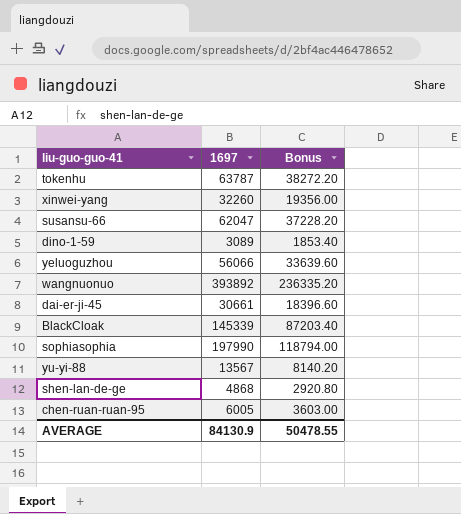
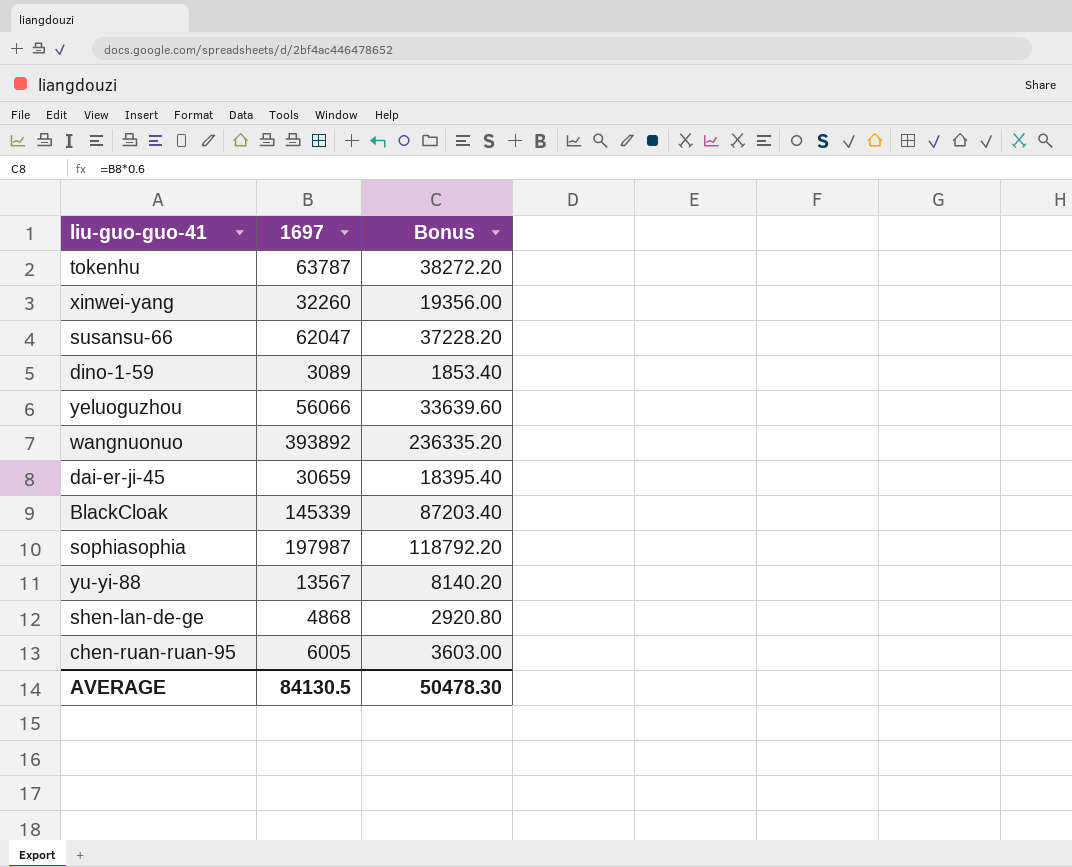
dai-er-ji-45 | 1697: 30661 -> 30659
dai-er-ji-45 | Bonus: 18396.60 -> 18395.40
sophiasophia | 1697: 197990 -> 197987
sophiasophia | Bonus: 118794.00 -> 118792.20
AVERAGE | 1697: 84130.9 -> 84130.5
AVERAGE | Bonus: 50478.55 -> 50478.30

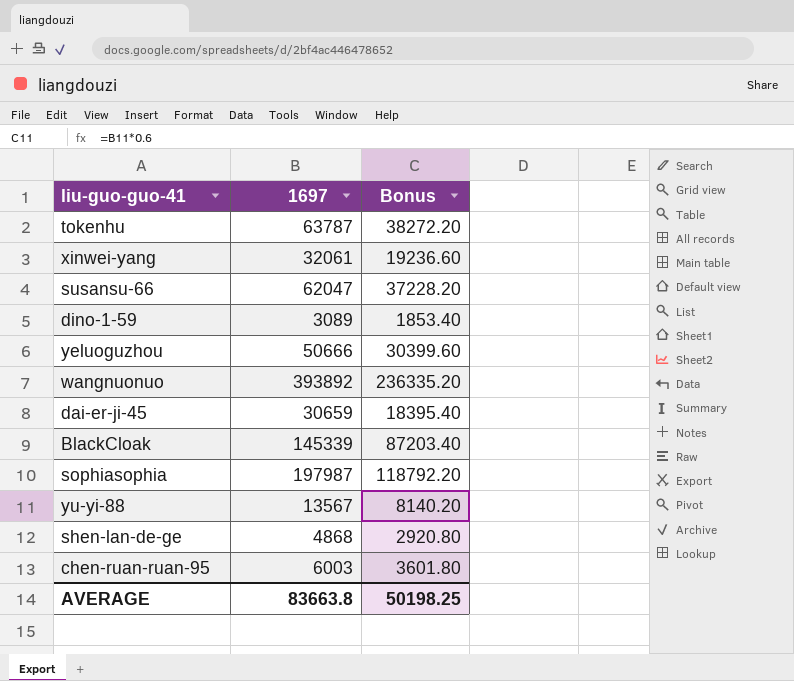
xinwei-yang | 1697: 32260 -> 32061
xinwei-yang | Bonus: 19356.00 -> 19236.60
yeluoguzhou | 1697: 56066 -> 50666
yeluoguzhou | Bonus: 33639.60 -> 30399.60
chen-ruan-ruan-95 | 1697: 6005 -> 6003
chen-ruan-ruan-95 | Bonus: 3603.00 -> 3601.80
AVERAGE | 1697: 84130.5 -> 83663.8
AVERAGE | Bonus: 50478.30 -> 50198.25

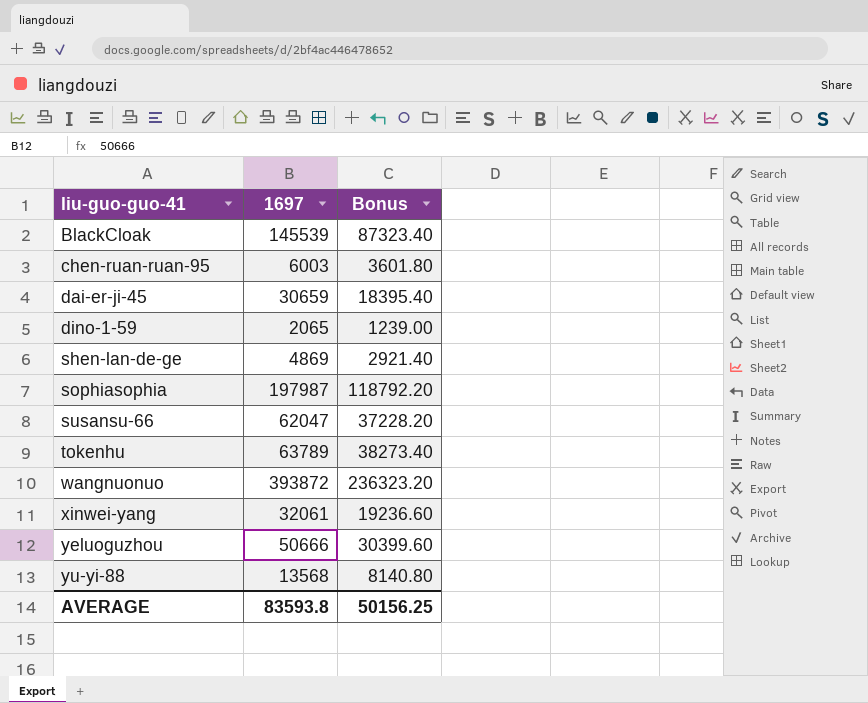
row order: none -> liu-guo-guo-41 ascending
BlackCloak | 1697: 145339 -> 145539
BlackCloak | Bonus: 87203.40 -> 87323.40
dino-1-59 | 1697: 3089 -> 2065
dino-1-59 | Bonus: 1853.40 -> 1239.00
shen-lan-de-ge | 1697: 4868 -> 4869
shen-lan-de-ge | Bonus: 2920.80 -> 2921.40
tokenhu | 1697: 63787 -> 63789
tokenhu | Bonus: 38272.20 -> 38273.40
wangnuonuo | 1697: 393892 -> 393872
wangnuonuo | Bonus: 236335.20 -> 236323.20
yu-yi-88 | 1697: 13567 -> 13568
yu-yi-88 | Bonus: 8140.20 -> 8140.80
AVERAGE | 1697: 83663.8 -> 83593.8
AVERAGE | Bonus: 50198.25 -> 50156.25

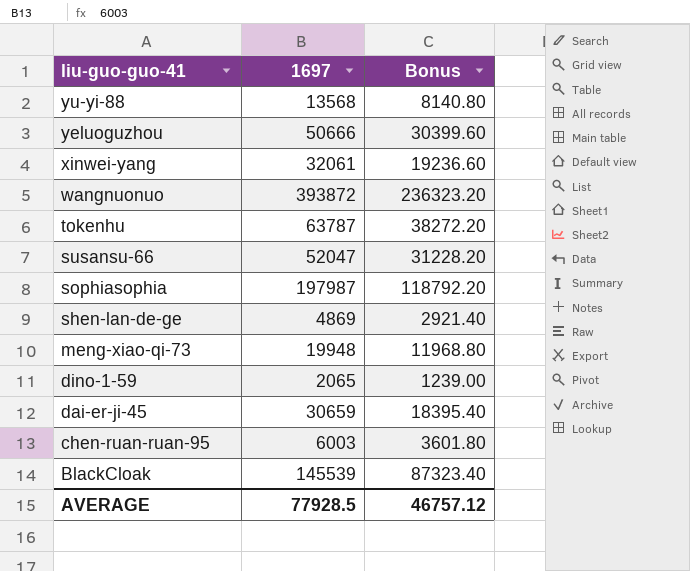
row order: liu-guo-guo-41 ascending -> liu-guo-guo-41 descending
tokenhu | 1697: 63789 -> 63787
tokenhu | Bonus: 38273.40 -> 38272.20
susansu-66 | 1697: 62047 -> 52047
susansu-66 | Bonus: 37228.20 -> 31228.20
row meng-xiao-qi-73: none -> 19948 | 11968.80
AVERAGE | 1697: 83593.8 -> 77928.5
AVERAGE | Bonus: 50156.25 -> 46757.12

